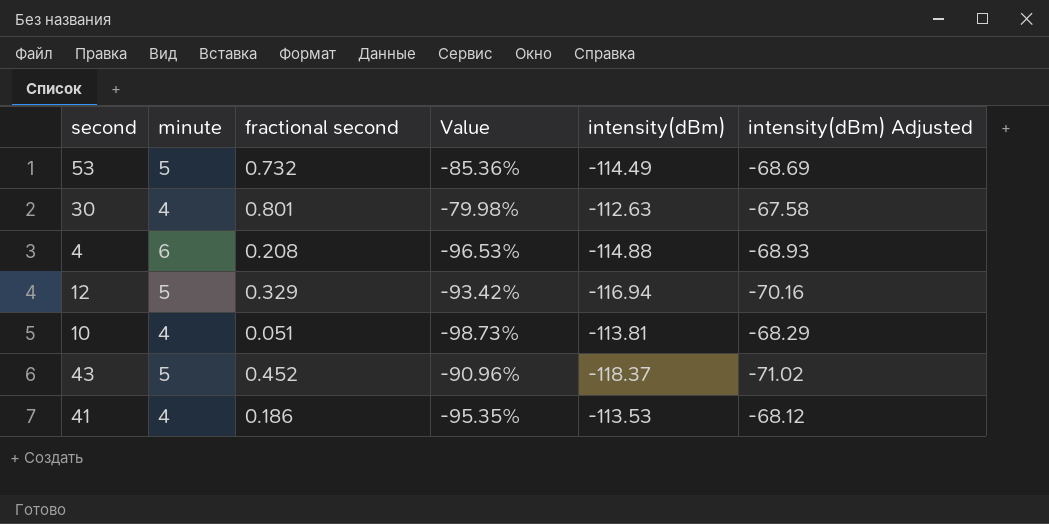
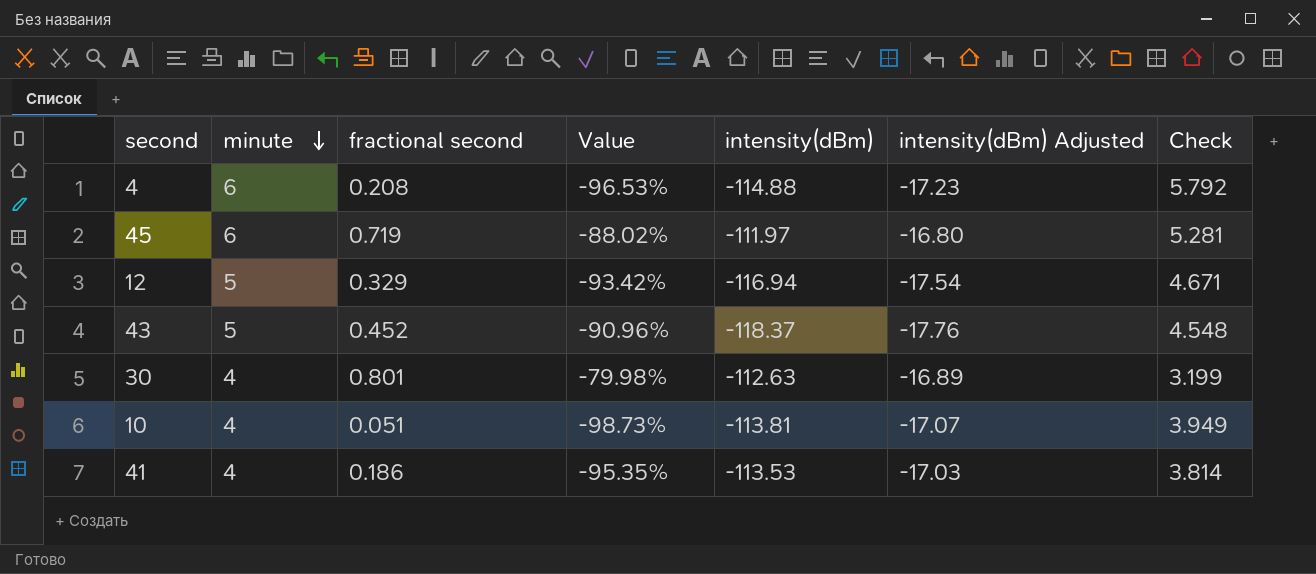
row order: none -> minute descending
column intensity(dBm) Adjusted | formula: [intensity(dBm)] * 0.6 -> [intensity(dBm)] * 0.15
column Check | formula: none -> [minute] - [fractional second]
row 53: 5 | 0.732 | -85.36% | -114.49 | -68.69 -> none
row 45: none -> 6 | 0.719 | -88.02% | -111.97 | -16.80 | 5.281

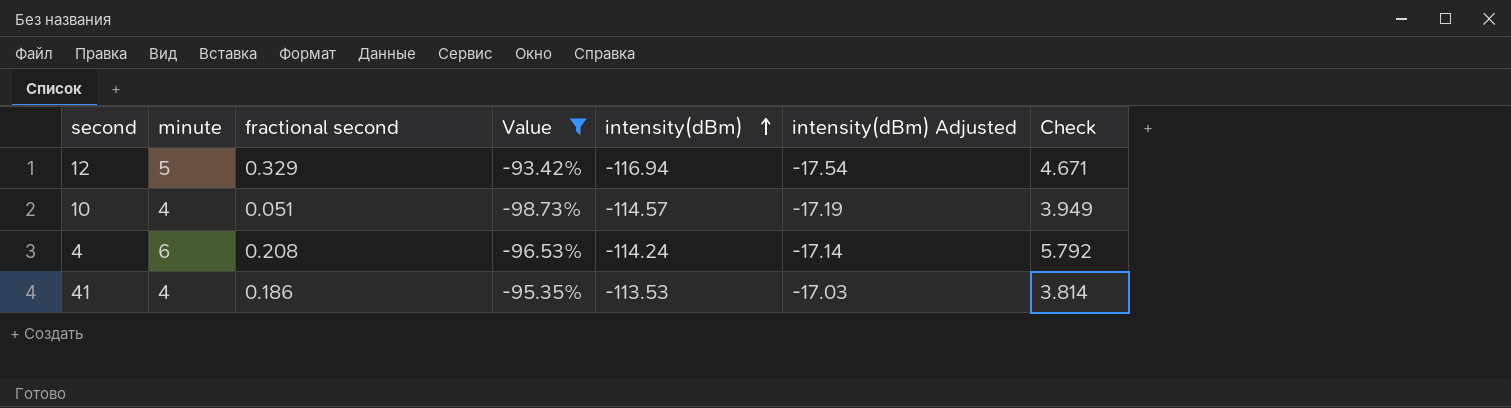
filter: none -> Value <= -93.42%
row order: minute descending -> intensity(dBm) ascending
10 | intensity(dBm): -113.81 -> -114.57
10 | intensity(dBm) Adjusted: -17.07 -> -17.19
4 | intensity(dBm): -114.88 -> -114.24
4 | intensity(dBm) Adjusted: -17.23 -> -17.14

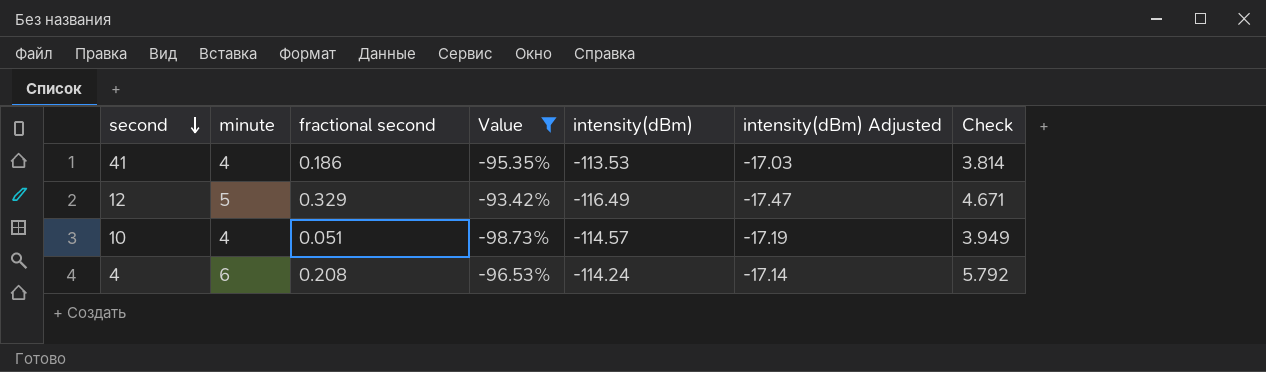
row order: intensity(dBm) ascending -> second descending
12 | intensity(dBm): -116.94 -> -116.49
12 | intensity(dBm) Adjusted: -17.54 -> -17.47

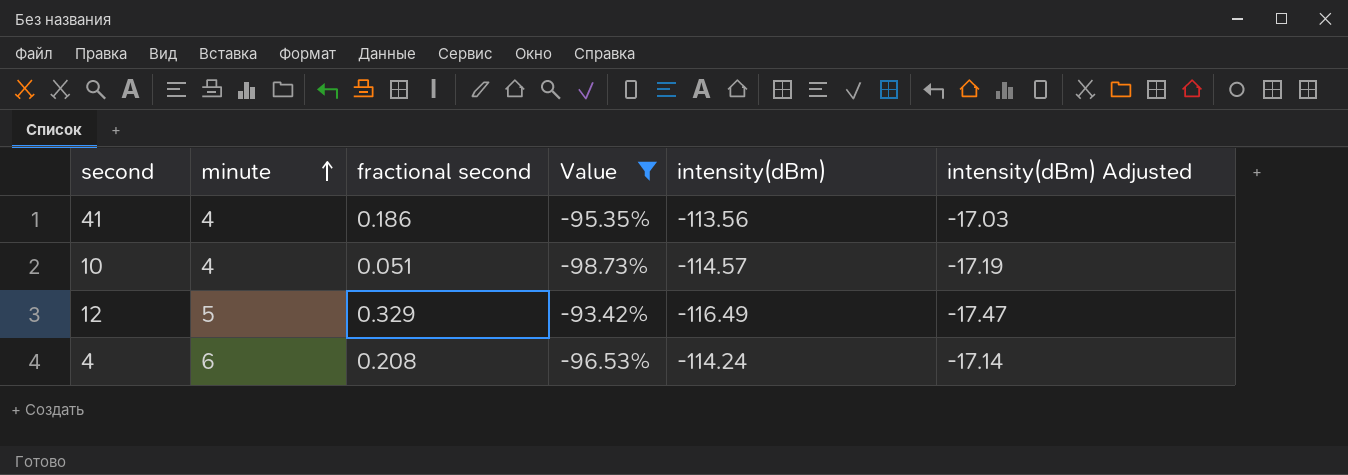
row order: second descending -> minute ascending
column Check | formula: [minute] - [fractional second] -> none
41 | intensity(dBm): -113.53 -> -113.56

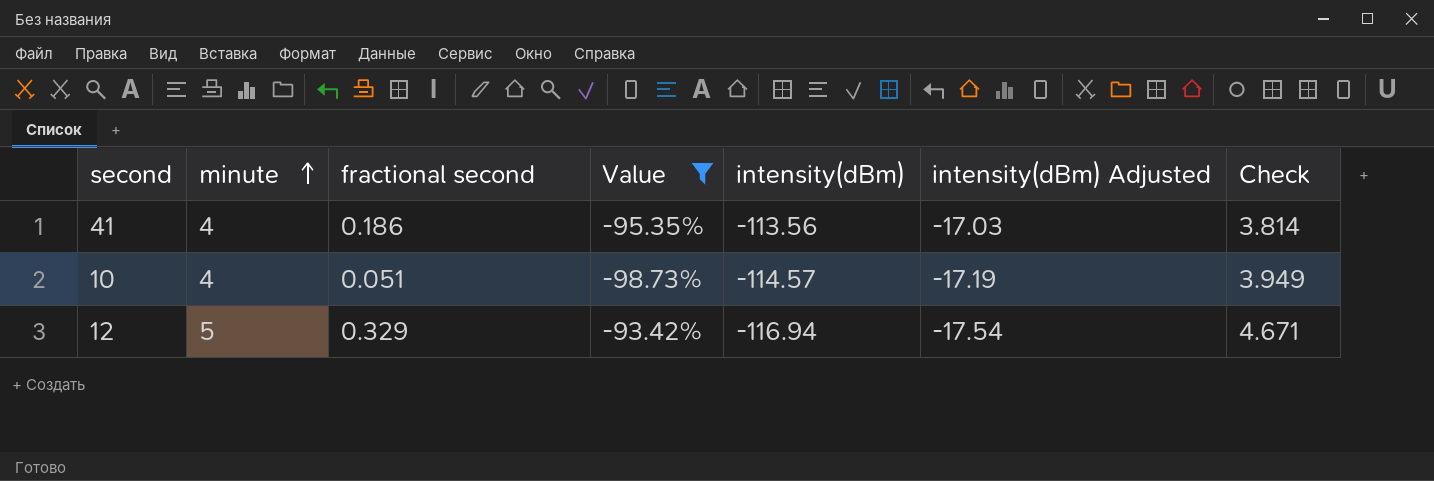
column Check | formula: none -> [minute] - [fractional second]
row 4: 6 | 0.208 | -96.53% | -114.24 | -17.14 -> none
12 | intensity(dBm): -116.49 -> -116.94
12 | intensity(dBm) Adjusted: -17.47 -> -17.54

